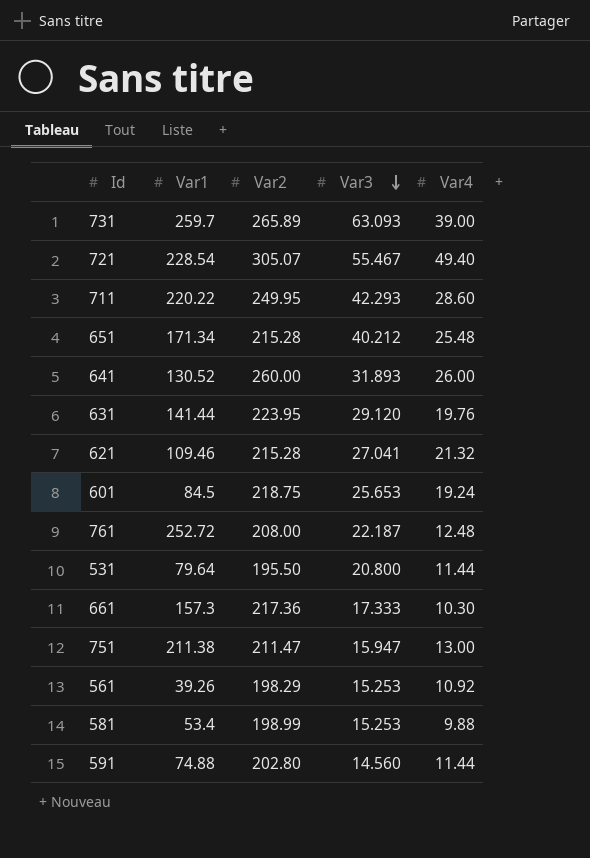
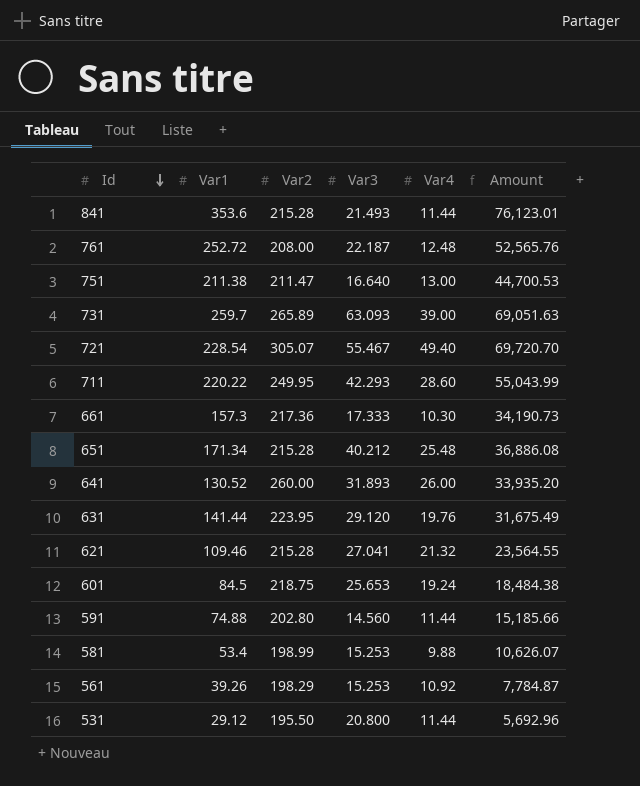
row order: Var3 descending -> Id descending
column Amount | formula: none -> [Var1] * [Var2]
row 841: none -> 353.6 | 215.28 | 21.493 | 11.44 | 76,123.01
751 | Var3: 15.947 -> 16.640
531 | Var1: 79.64 -> 29.12

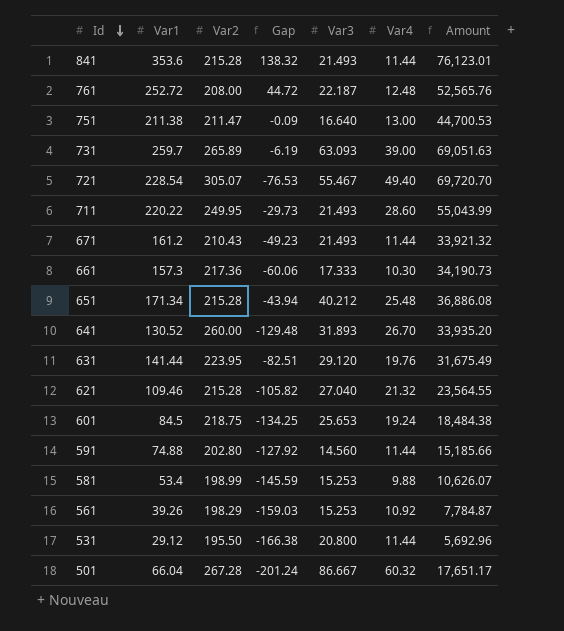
column Gap | formula: none -> [Var1] - [Var2]
711 | Var3: 42.293 -> 21.493
row 671: none -> 161.2 | 210.43 | -49.23 | 21.493 | 11.44 | 33,921.32
641 | Var4: 26.00 -> 26.70
621 | Var3: 27.041 -> 27.040
row 501: none -> 66.04 | 267.28 | -201.24 | 86.667 | 60.32 | 17,651.17

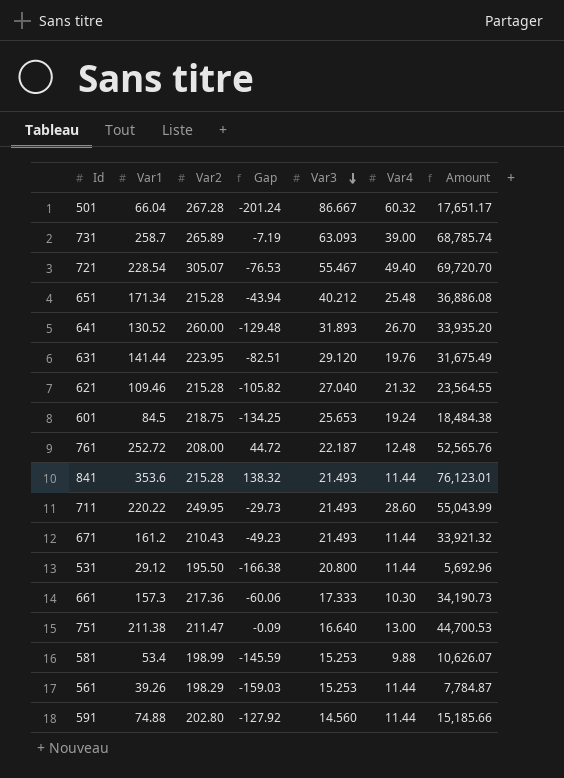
row order: Id descending -> Var3 descending
731 | Var1: 259.7 -> 258.7
731 | Gap: -6.19 -> -7.19
731 | Amount: 69,051.63 -> 68,785.74
561 | Var4: 10.92 -> 11.44

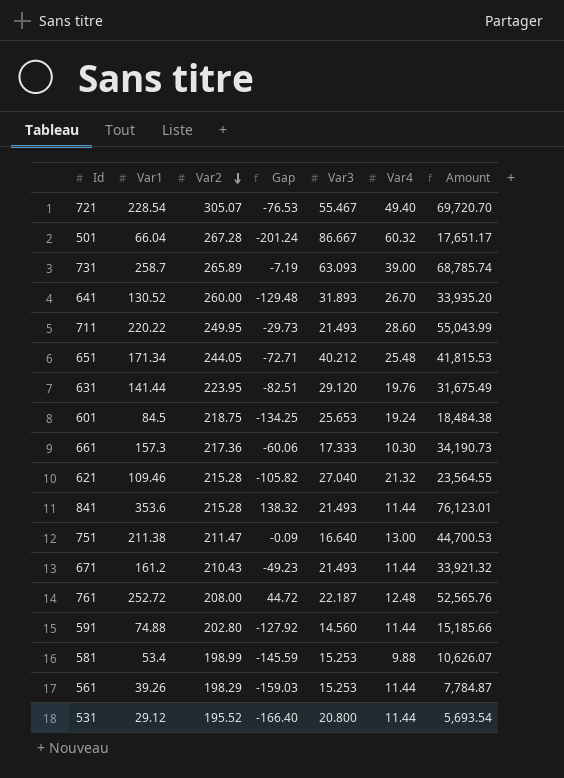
row order: Var3 descending -> Var2 descending
651 | Var2: 215.28 -> 244.05
651 | Gap: -43.94 -> -72.71
651 | Amount: 36,886.08 -> 41,815.53
531 | Var2: 195.50 -> 195.52
531 | Gap: -166.38 -> -166.40
531 | Amount: 5,692.96 -> 5,693.54

